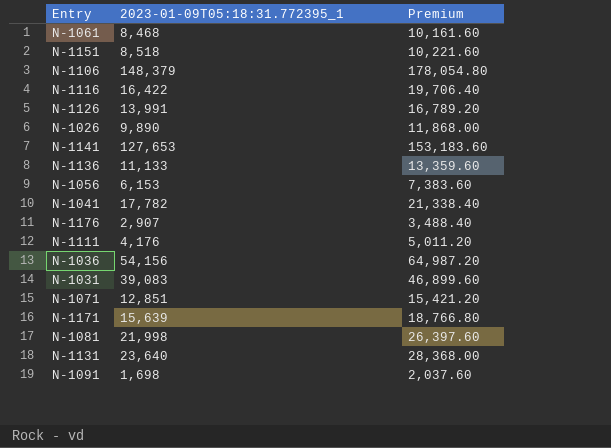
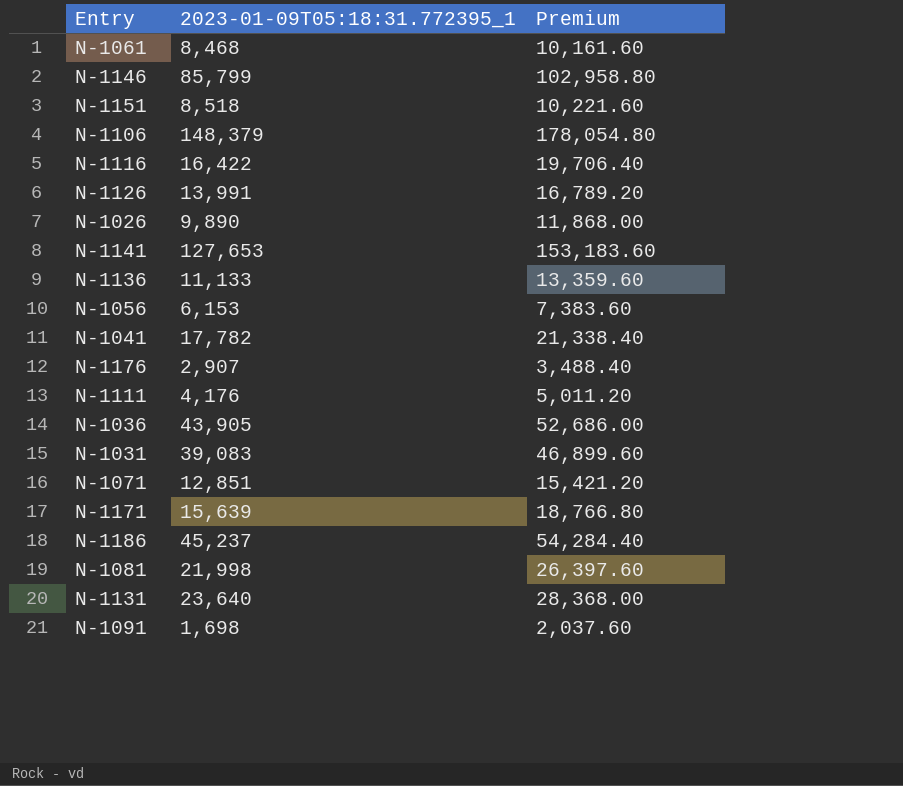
row N-1146: none -> 85,799 | 102,958.80
N-1036 | 2023-01-09T05:18:31.772395_1: 54,156 -> 43,905
N-1036 | Premium: 64,987.20 -> 52,686.00
row N-1186: none -> 45,237 | 54,284.40

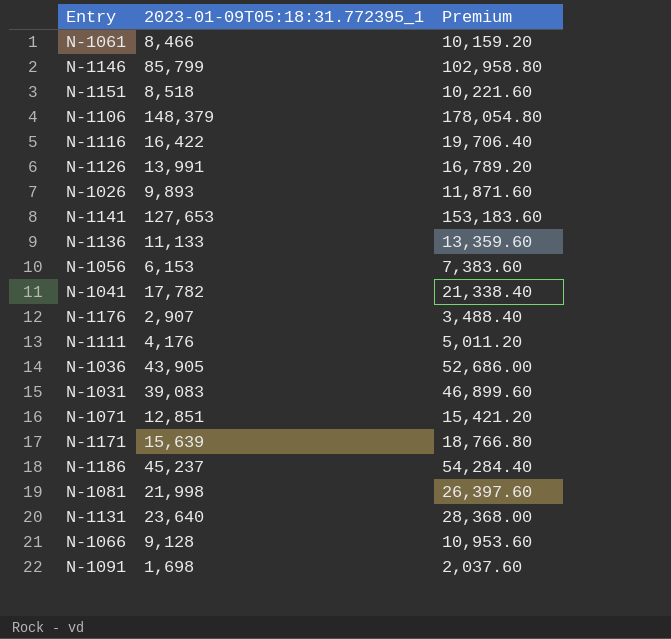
N-1061 | 2023-01-09T05:18:31.772395_1: 8,468 -> 8,466
N-1061 | Premium: 10,161.60 -> 10,159.20
N-1026 | 2023-01-09T05:18:31.772395_1: 9,890 -> 9,893
N-1026 | Premium: 11,868.00 -> 11,871.60
row N-1066: none -> 9,128 | 10,953.60

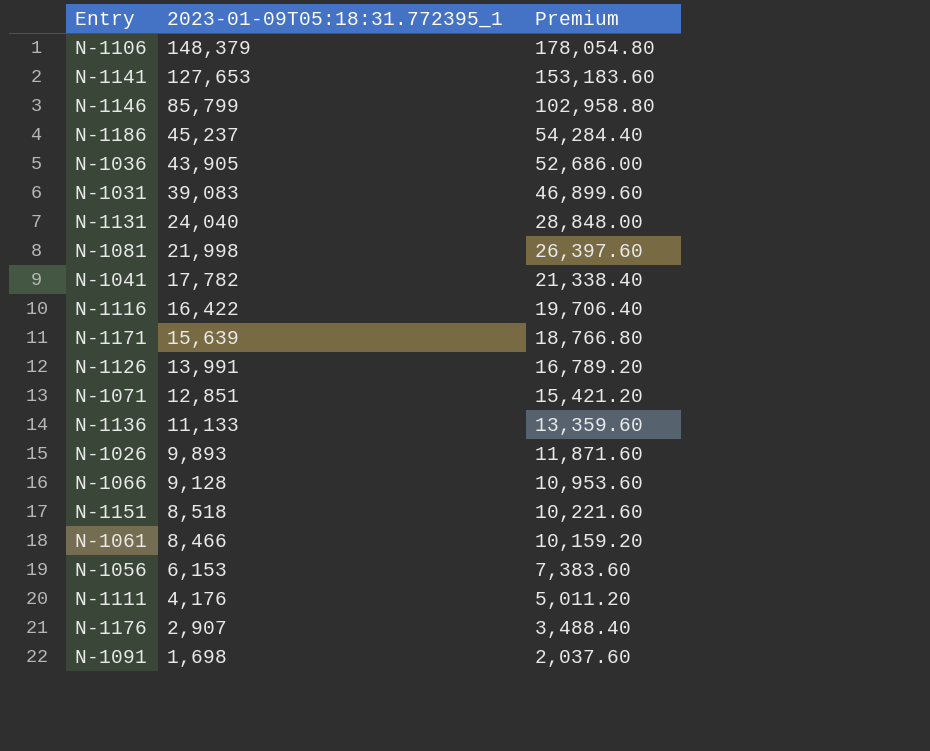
row order: none -> 2023-01-09T05:18:31.772395_1 descending
N-1131 | 2023-01-09T05:18:31.772395_1: 23,640 -> 24,040
N-1131 | Premium: 28,368.00 -> 28,848.00

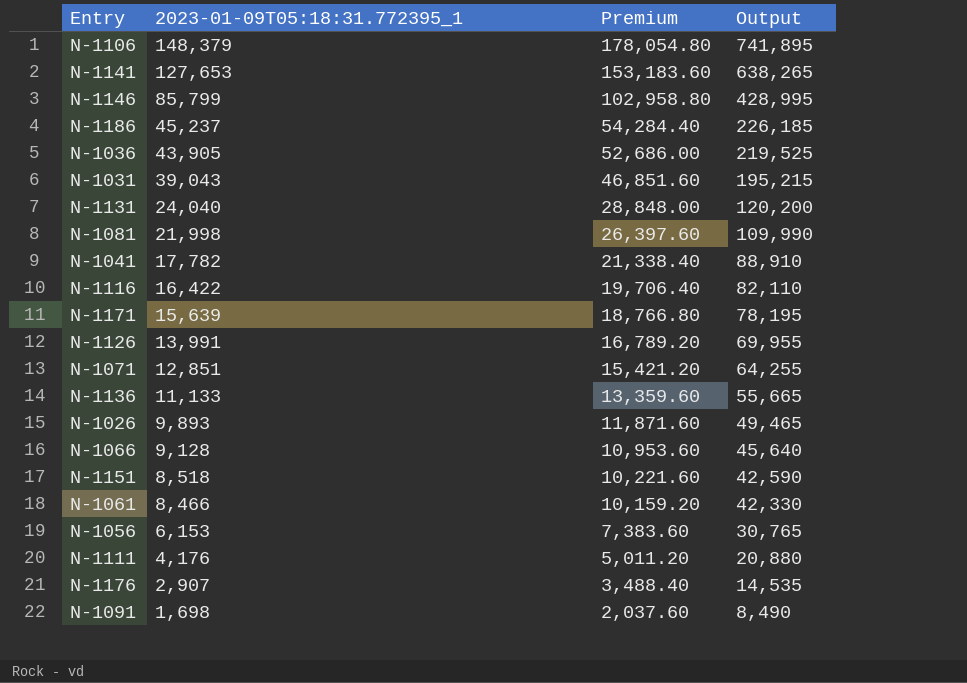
column Output | formula: none -> [2023-01-09T05:18:31.772395_1] * 5
N-1031 | 2023-01-09T05:18:31.772395_1: 39,083 -> 39,043
N-1031 | Premium: 46,899.60 -> 46,851.60

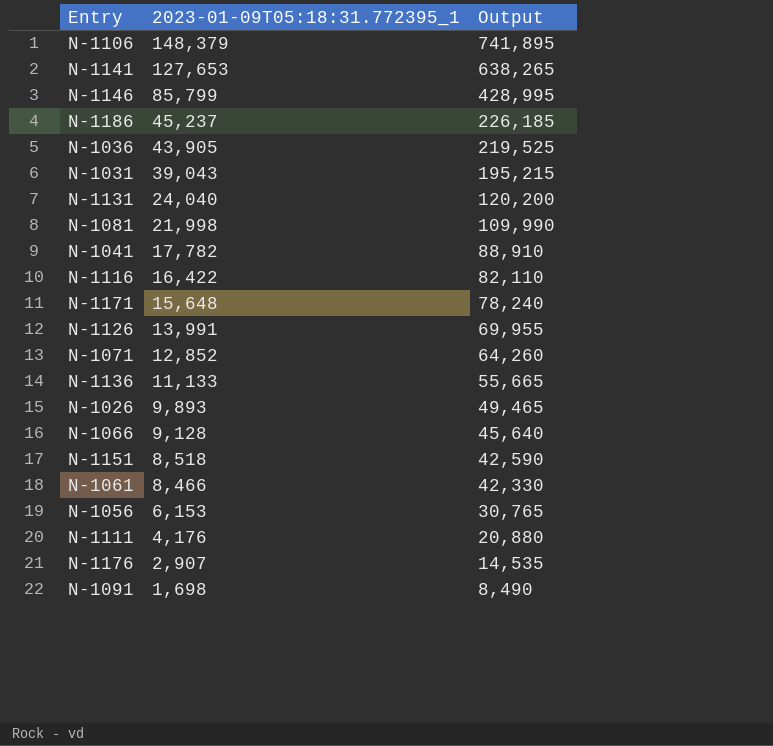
column Premium | formula: [2023-01-09T05:18:31.772395_1] * 1.2 -> none
N-1171 | 2023-01-09T05:18:31.772395_1: 15,639 -> 15,648
N-1171 | Output: 78,195 -> 78,240
N-1071 | 2023-01-09T05:18:31.772395_1: 12,851 -> 12,852
N-1071 | Output: 64,255 -> 64,260

